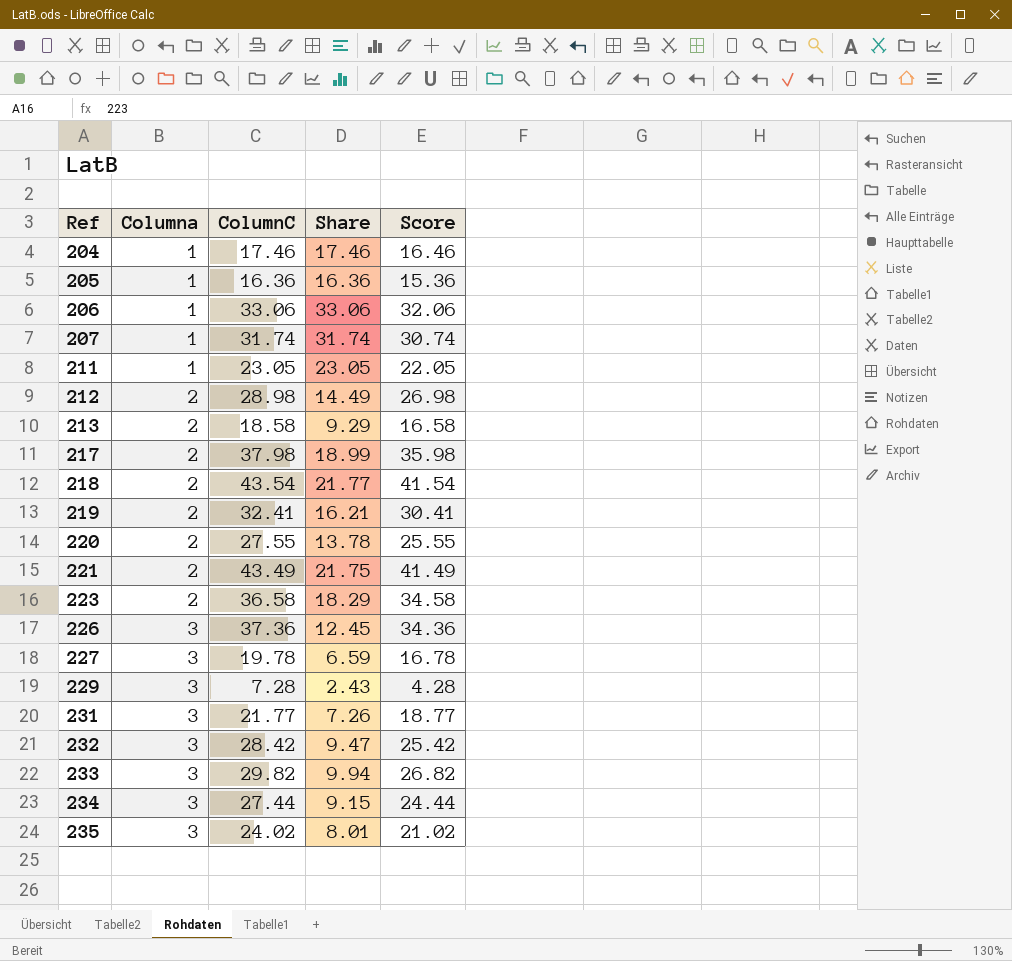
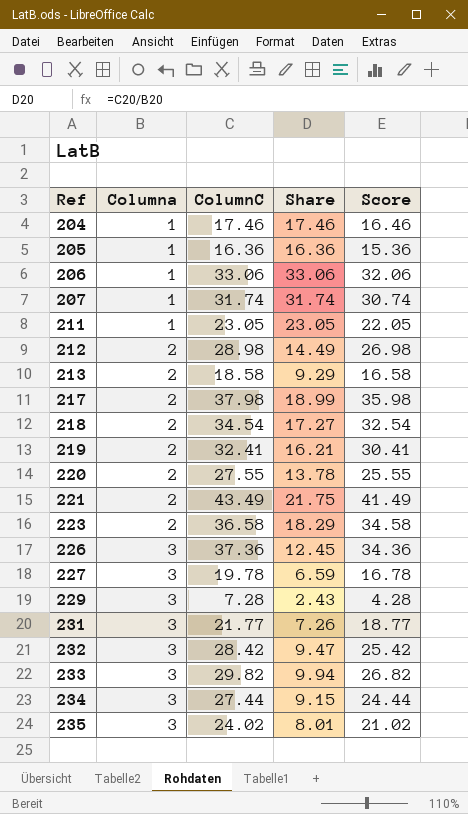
218 | ColumnC: 43.54 -> 34.54
218 | Share: 21.77 -> 17.27
218 | Score: 41.54 -> 32.54

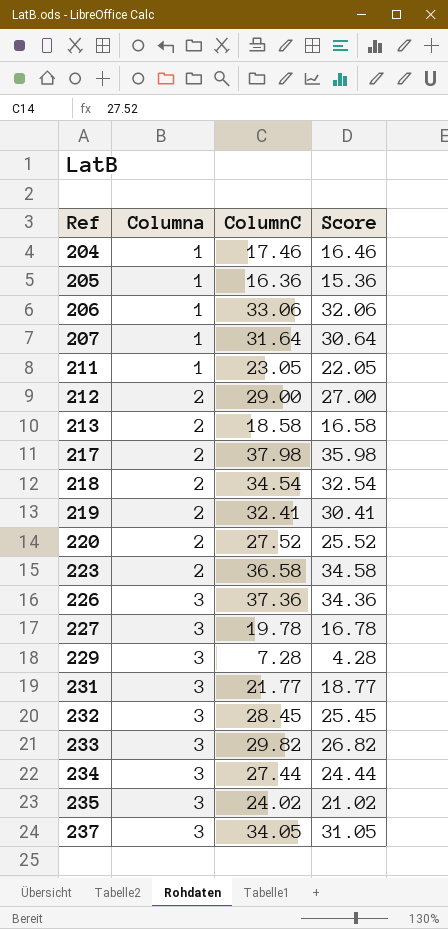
column Share | formula: [ColumnC] / [Columna] -> none
row 221: 2 | 43.49 | 21.75 | 41.49 -> none
207 | ColumnC: 31.74 -> 31.64
207 | Score: 30.74 -> 30.64
212 | ColumnC: 28.98 -> 29.00
212 | Score: 26.98 -> 27.00
220 | ColumnC: 27.55 -> 27.52
220 | Score: 25.55 -> 25.52
232 | ColumnC: 28.42 -> 28.45
232 | Score: 25.42 -> 25.45
row 237: none -> 3 | 34.05 | 31.05

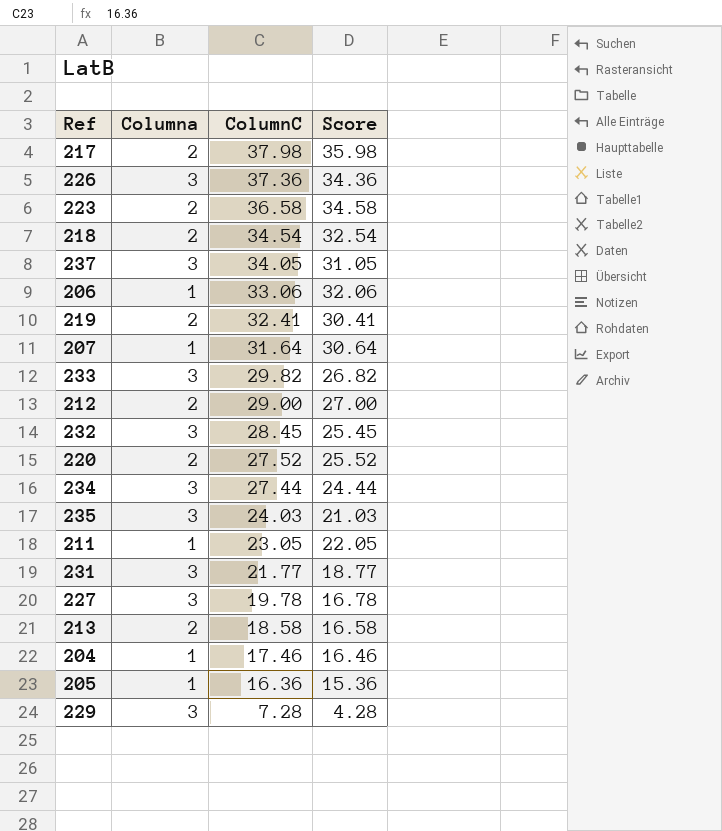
row order: Ref ascending -> ColumnC descending
235 | ColumnC: 24.02 -> 24.03
235 | Score: 21.02 -> 21.03

